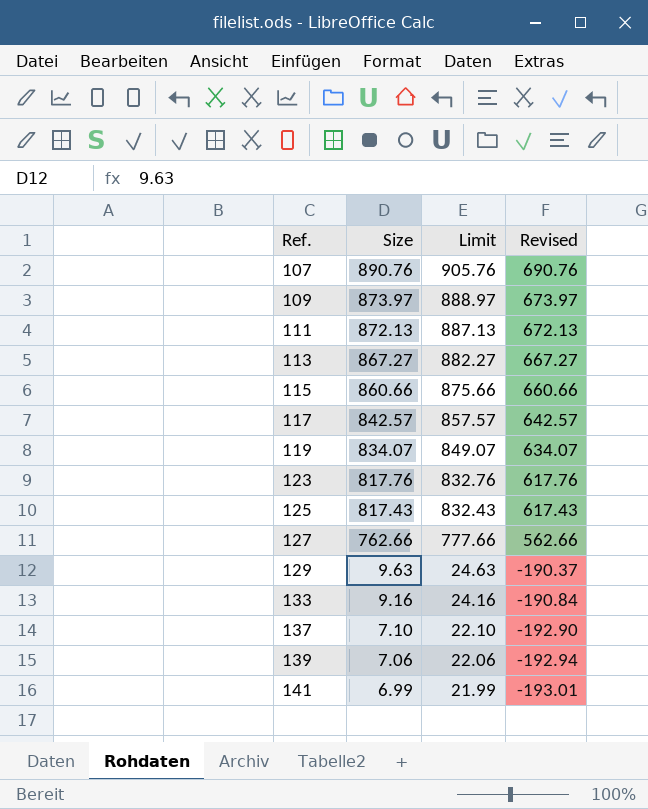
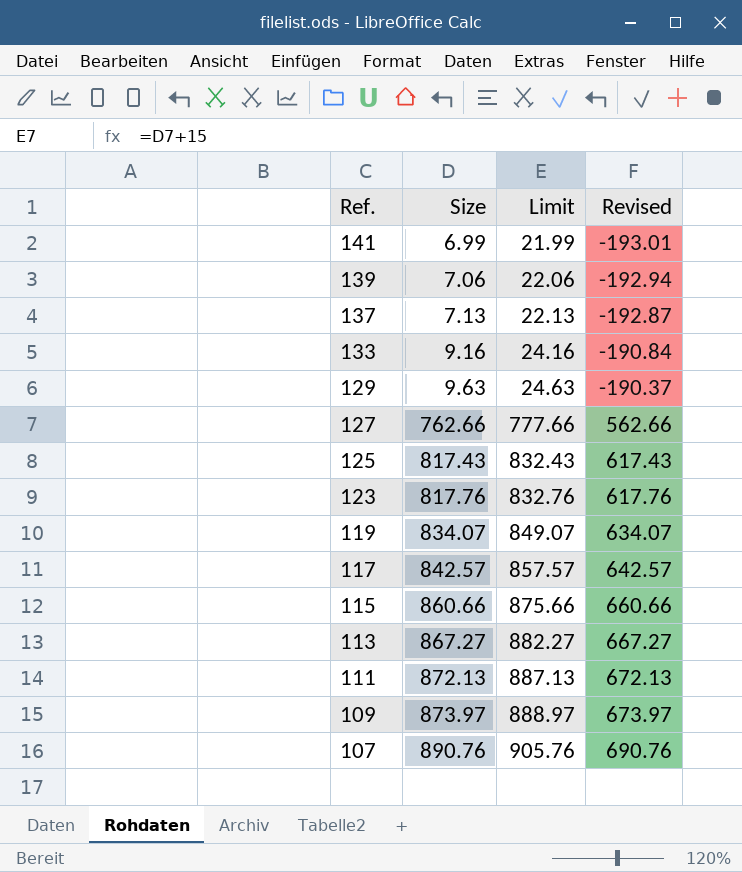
row order: Ref. ascending -> Ref. descending
137 | Size: 7.10 -> 7.13
137 | Limit: 22.10 -> 22.13
137 | Revised: -192.90 -> -192.87

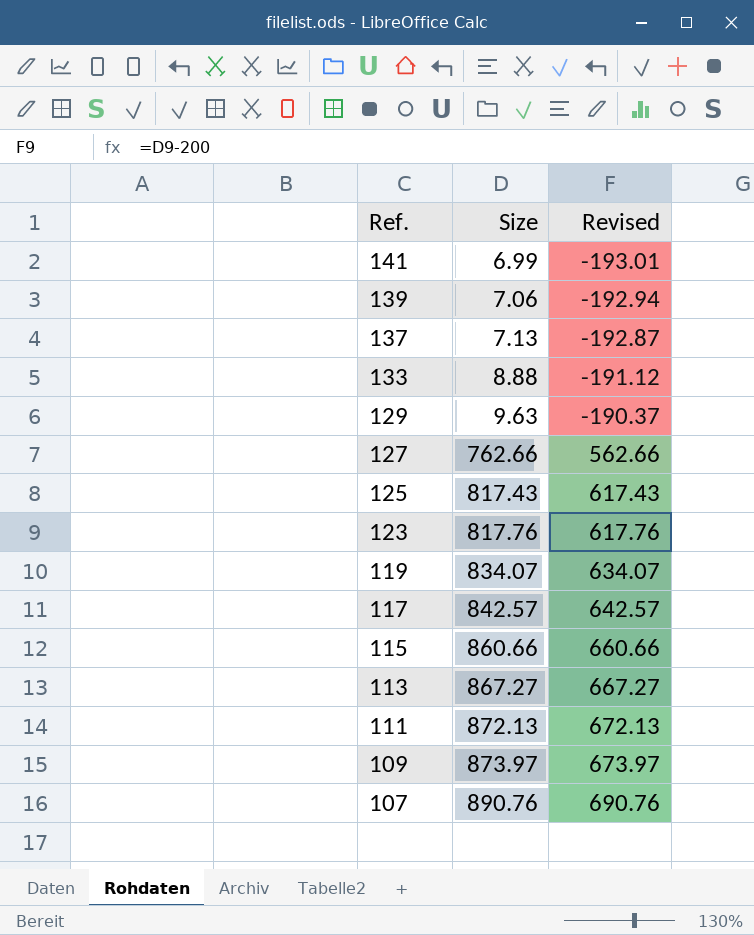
column Limit | formula: [Size] + 15 -> none
133 | Size: 9.16 -> 8.88
133 | Revised: -190.84 -> -191.12

